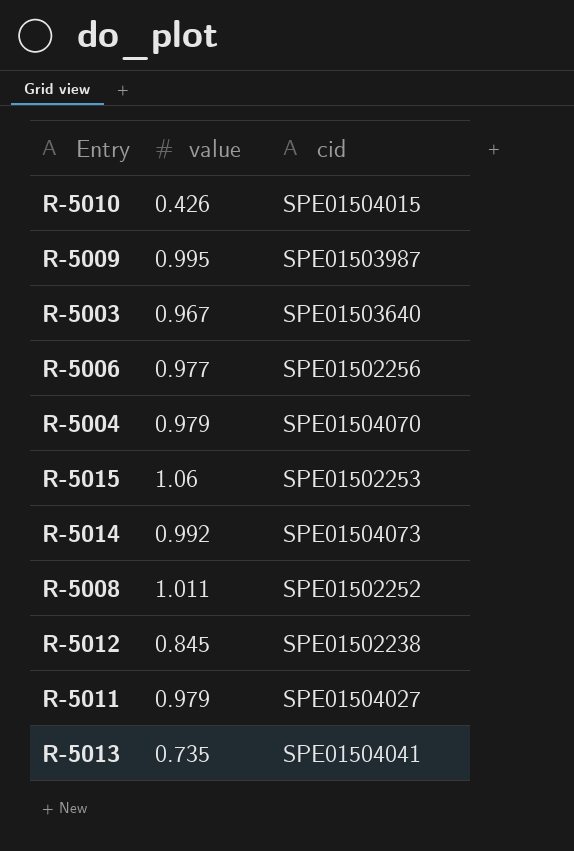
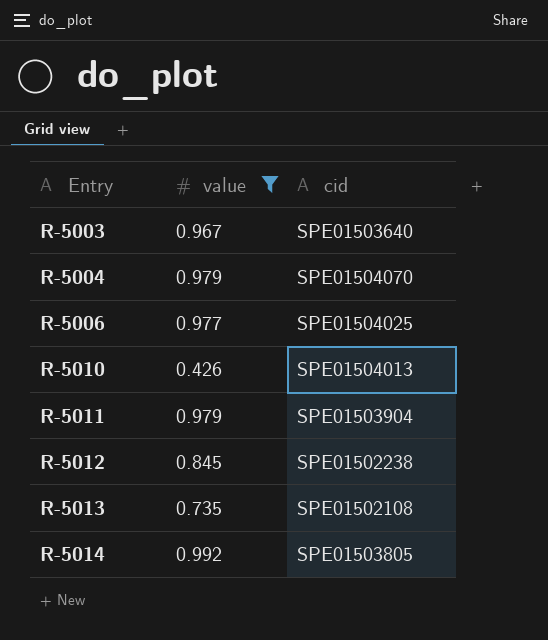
filter: none -> value <= 0.992
row order: none -> Entry ascending
R-5006 | cid: SPE01502256 -> SPE01504025
R-5010 | cid: SPE01504015 -> SPE01504013
R-5011 | cid: SPE01504027 -> SPE01503904
R-5013 | cid: SPE01504041 -> SPE01502108
R-5014 | cid: SPE01504073 -> SPE01503805

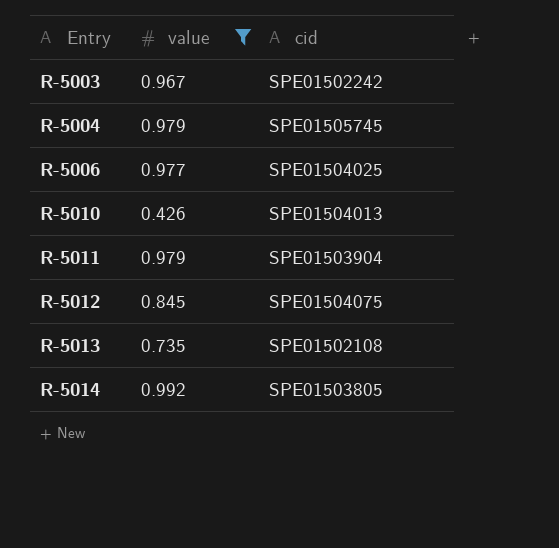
R-5003 | cid: SPE01503640 -> SPE01502242
R-5004 | cid: SPE01504070 -> SPE01505745
R-5012 | cid: SPE01502238 -> SPE01504075

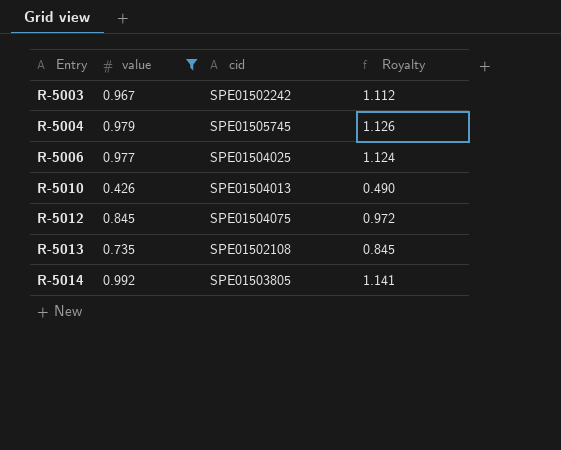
column Royalty | formula: none -> [value] * 1.15
row R-5011: 0.979 | SPE01503904 -> none

